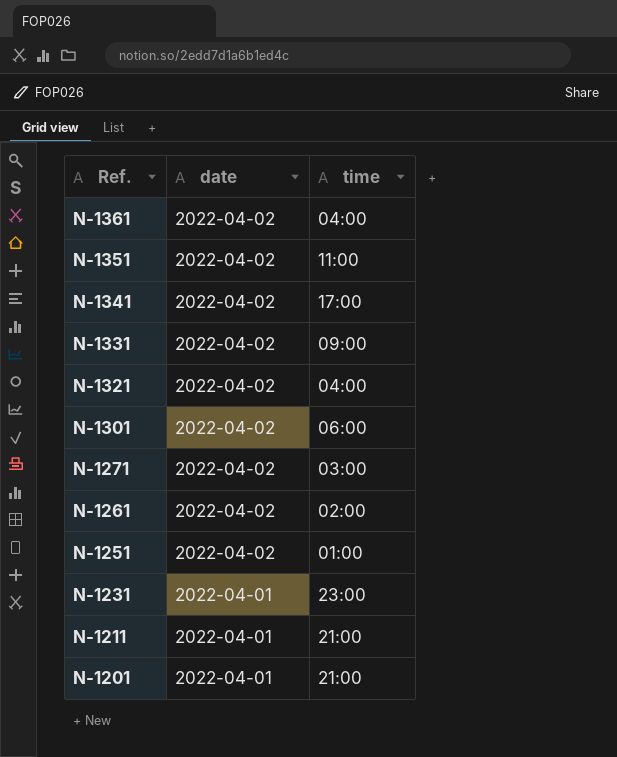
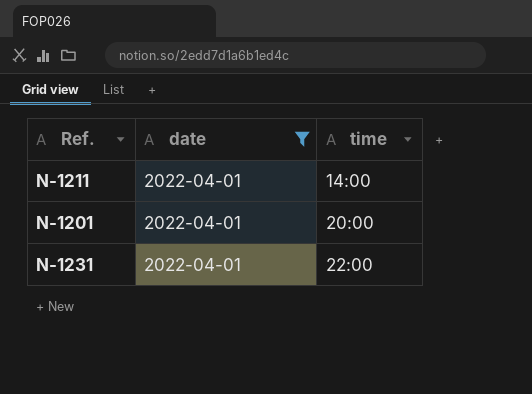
filter: none -> date = 2022-04-01
row order: Ref. descending -> time ascending
N-1211 | time: 21:00 -> 14:00
N-1201 | time: 21:00 -> 20:00
N-1231 | time: 23:00 -> 22:00

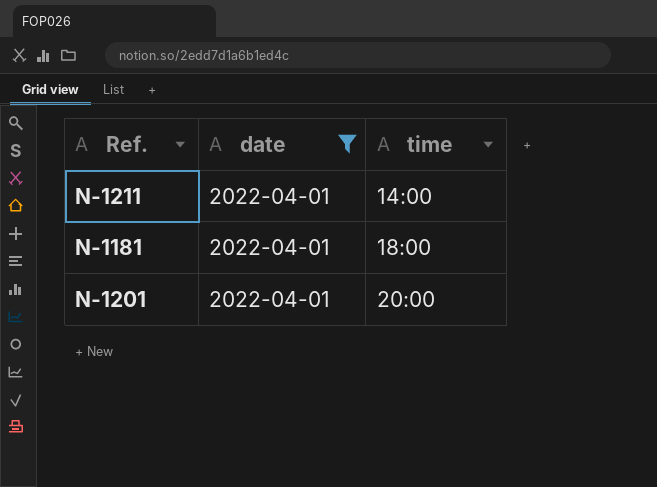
row N-1231: 2022-04-01 | 22:00 -> none
row N-1181: none -> 2022-04-01 | 18:00

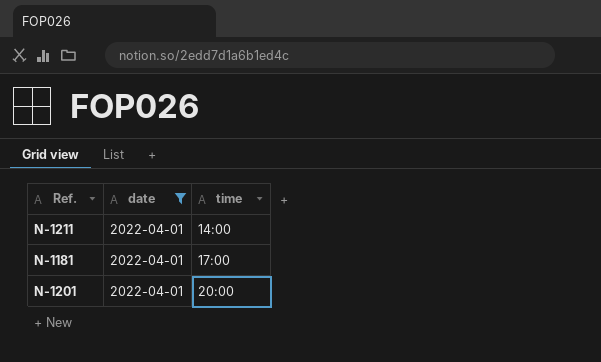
N-1181 | time: 18:00 -> 17:00

